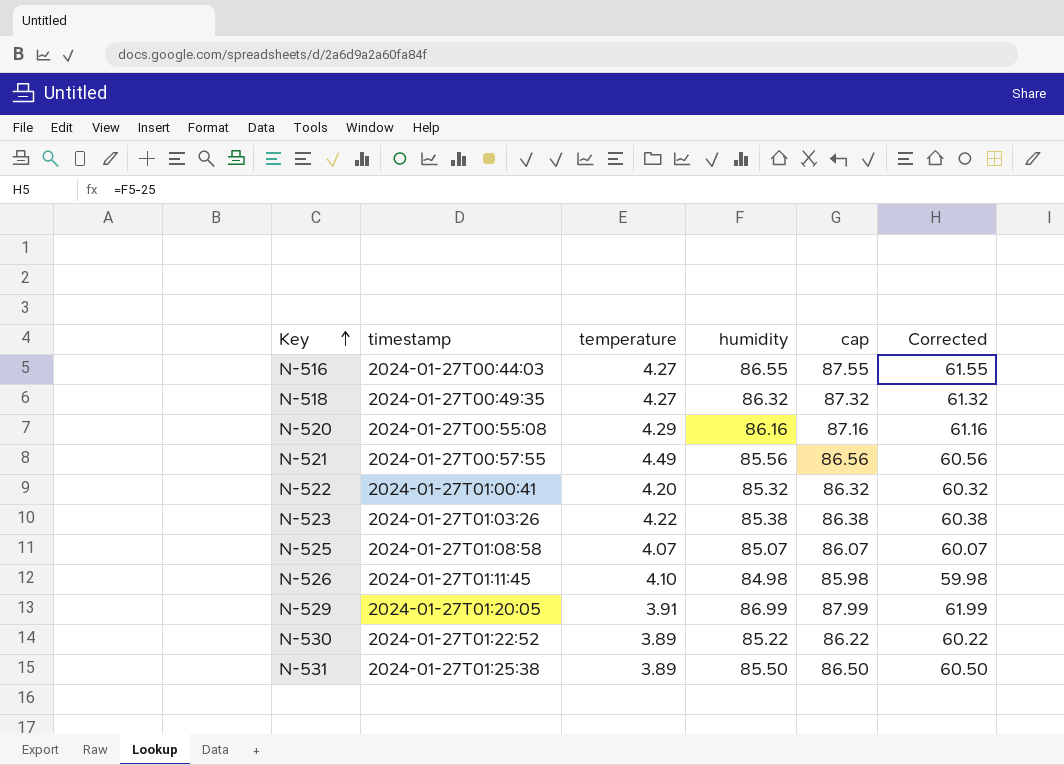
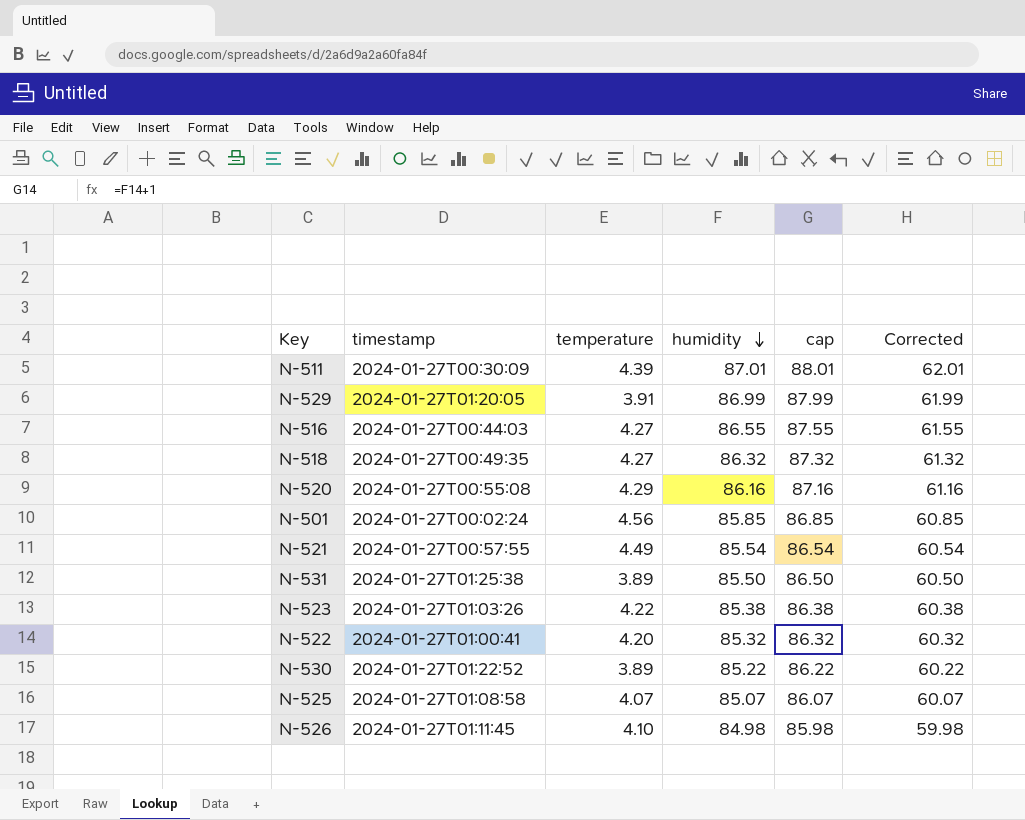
row order: Key ascending -> humidity descending
row N-511: none -> 2024-01-27T00:30:09 | 4.39 | 87.01 | 88.01 | 62.01
row N-501: none -> 2024-01-27T00:02:24 | 4.56 | 85.85 | 86.85 | 60.85
N-521 | humidity: 85.56 -> 85.54
N-521 | cap: 86.56 -> 86.54
N-521 | Corrected: 60.56 -> 60.54

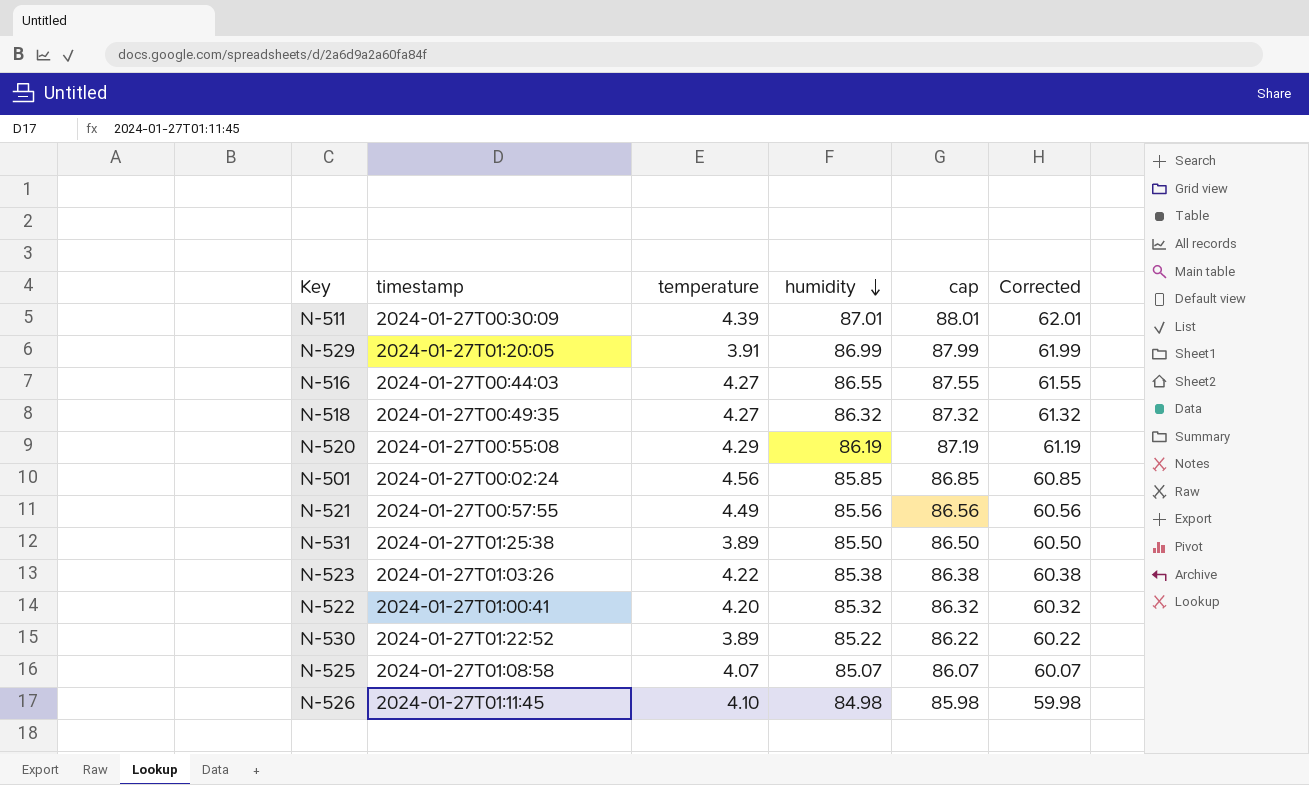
N-520 | humidity: 86.16 -> 86.19
N-520 | cap: 87.16 -> 87.19
N-520 | Corrected: 61.16 -> 61.19
N-521 | humidity: 85.54 -> 85.56
N-521 | cap: 86.54 -> 86.56
N-521 | Corrected: 60.54 -> 60.56

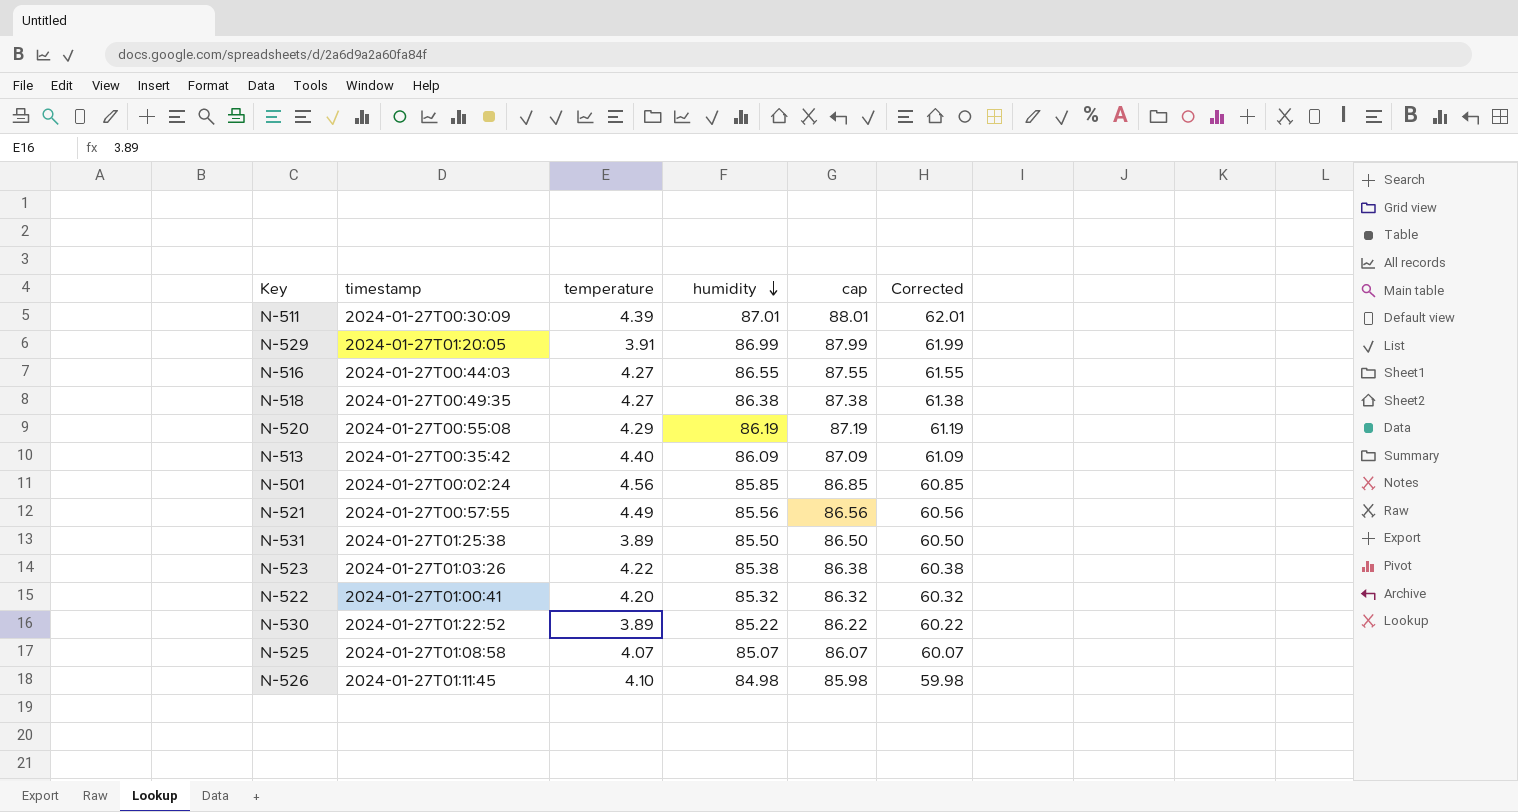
N-518 | humidity: 86.32 -> 86.38
N-518 | cap: 87.32 -> 87.38
N-518 | Corrected: 61.32 -> 61.38
row N-513: none -> 2024-01-27T00:35:42 | 4.40 | 86.09 | 87.09 | 61.09

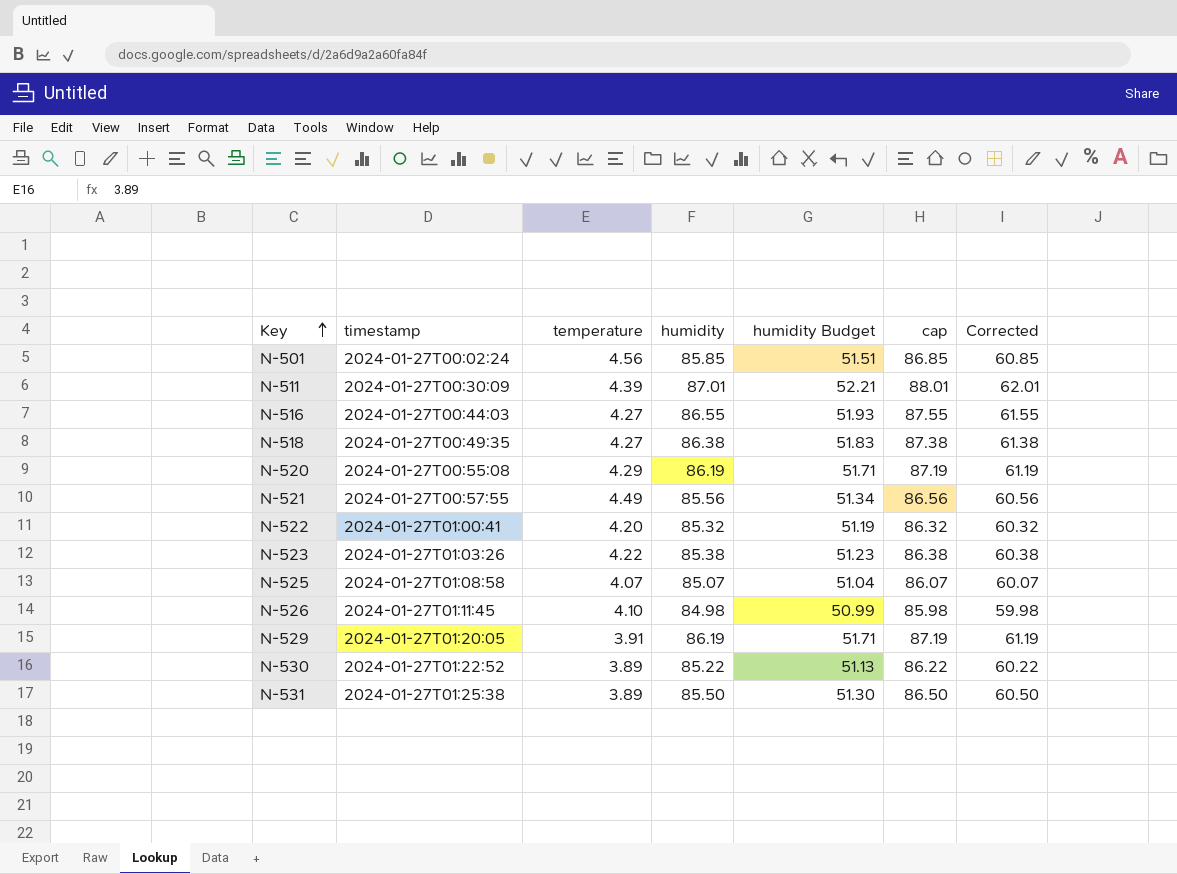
row order: humidity descending -> Key ascending
column humidity Budget | formula: none -> [humidity] * 0.6
row N-513: 2024-01-27T00:35:42 | 4.40 | 86.09 | 87.09 | 61.09 -> none
N-529 | humidity: 86.99 -> 86.19
N-529 | cap: 87.99 -> 87.19
N-529 | Corrected: 61.99 -> 61.19

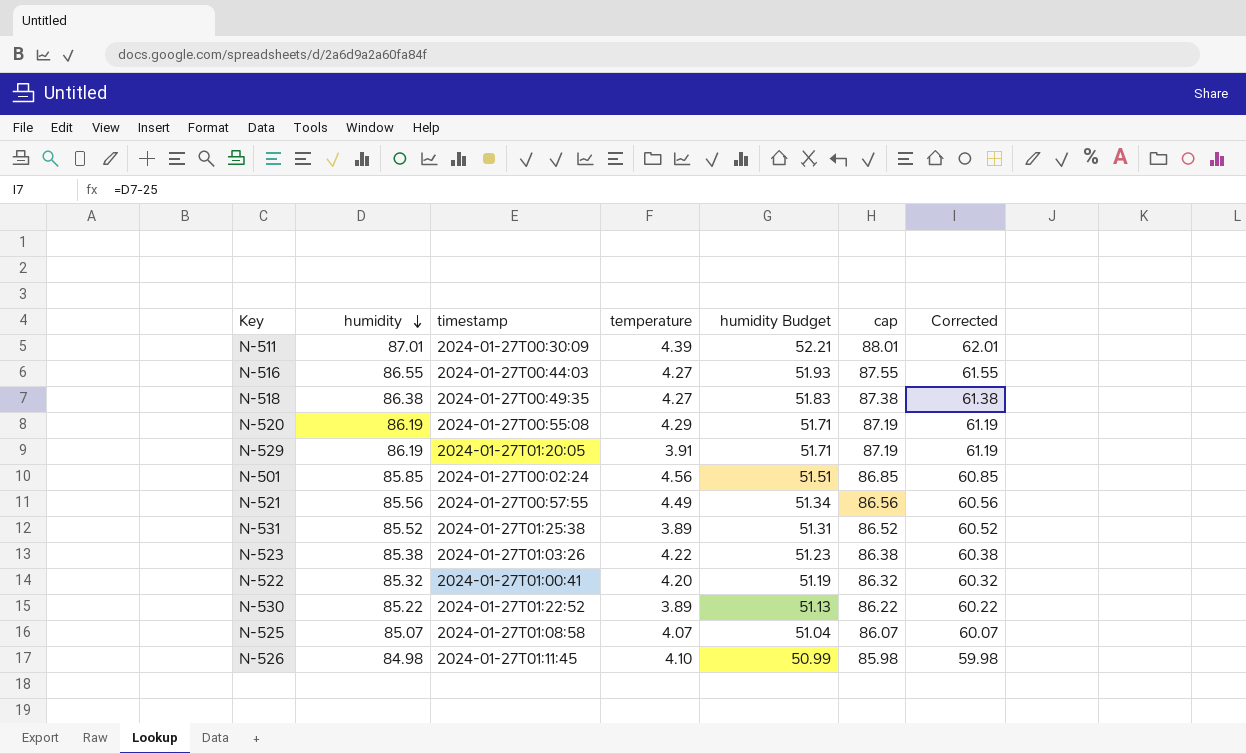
row order: Key ascending -> humidity descending
column humidity | position: 4 -> 2
N-531 | humidity: 85.50 -> 85.52
N-531 | humidity Budget: 51.30 -> 51.31
N-531 | cap: 86.50 -> 86.52
N-531 | Corrected: 60.50 -> 60.52

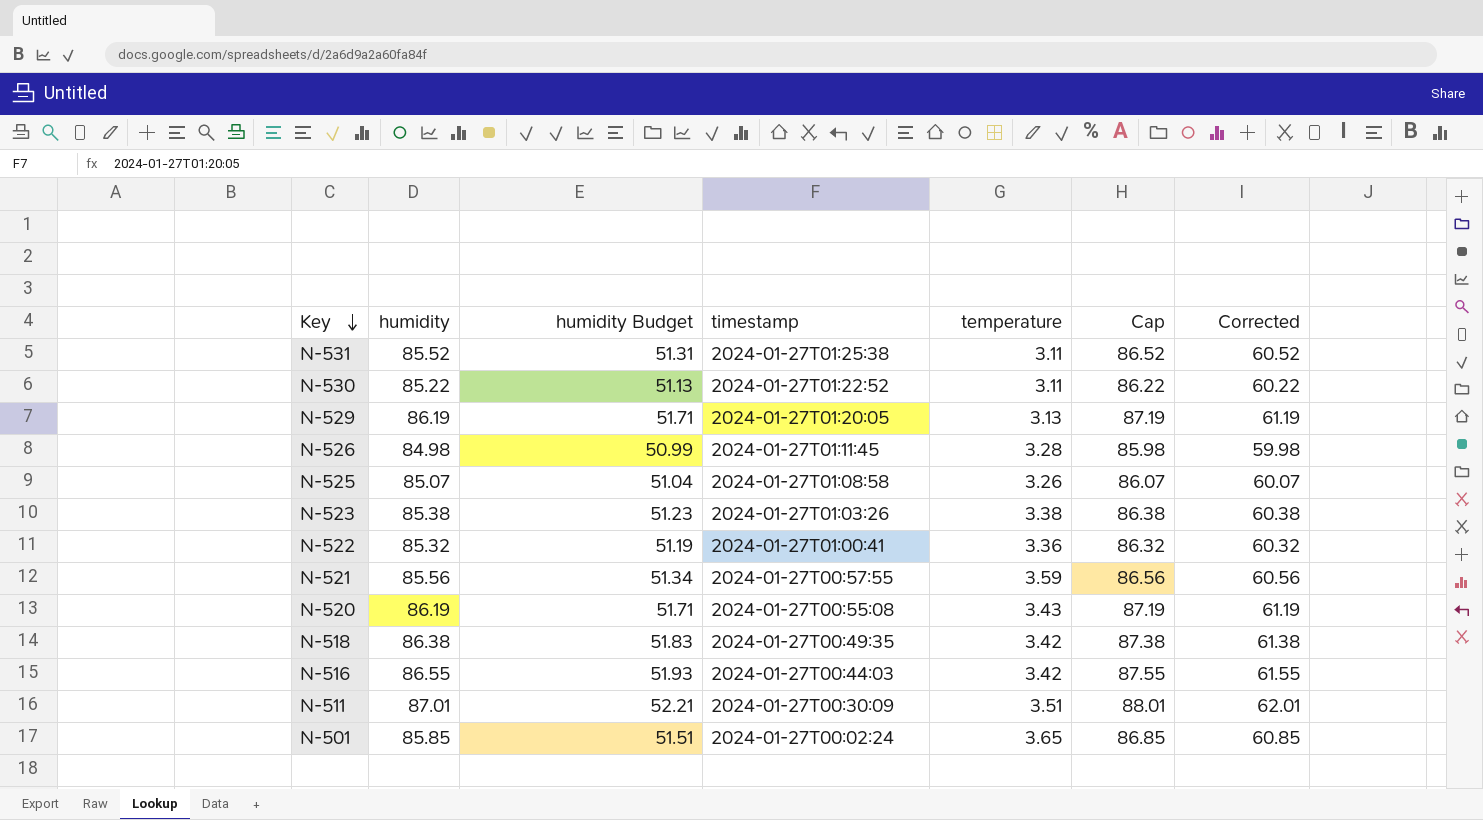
row order: humidity descending -> Key descending
column humidity Budget | position: 5 -> 3
column name: cap -> Cap
N-531 | temperature: 3.89 -> 3.11
N-530 | temperature: 3.89 -> 3.11
N-529 | temperature: 3.91 -> 3.13
N-526 | temperature: 4.10 -> 3.28
N-525 | temperature: 4.07 -> 3.26
N-523 | temperature: 4.22 -> 3.38
N-522 | temperature: 4.20 -> 3.36
N-521 | temperature: 4.49 -> 3.59
N-520 | temperature: 4.29 -> 3.43
N-518 | temperature: 4.27 -> 3.42
N-516 | temperature: 4.27 -> 3.42
N-511 | temperature: 4.39 -> 3.51
N-501 | temperature: 4.56 -> 3.65

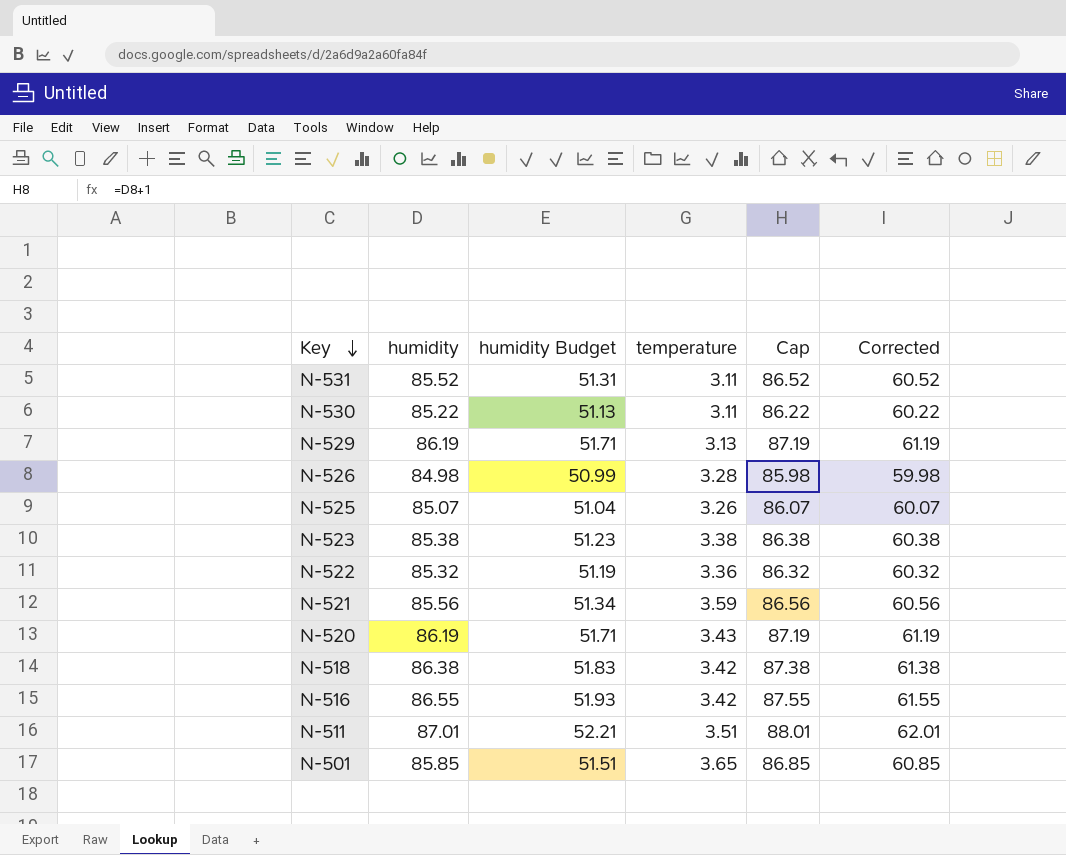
column timestamp | position: 4 -> none

